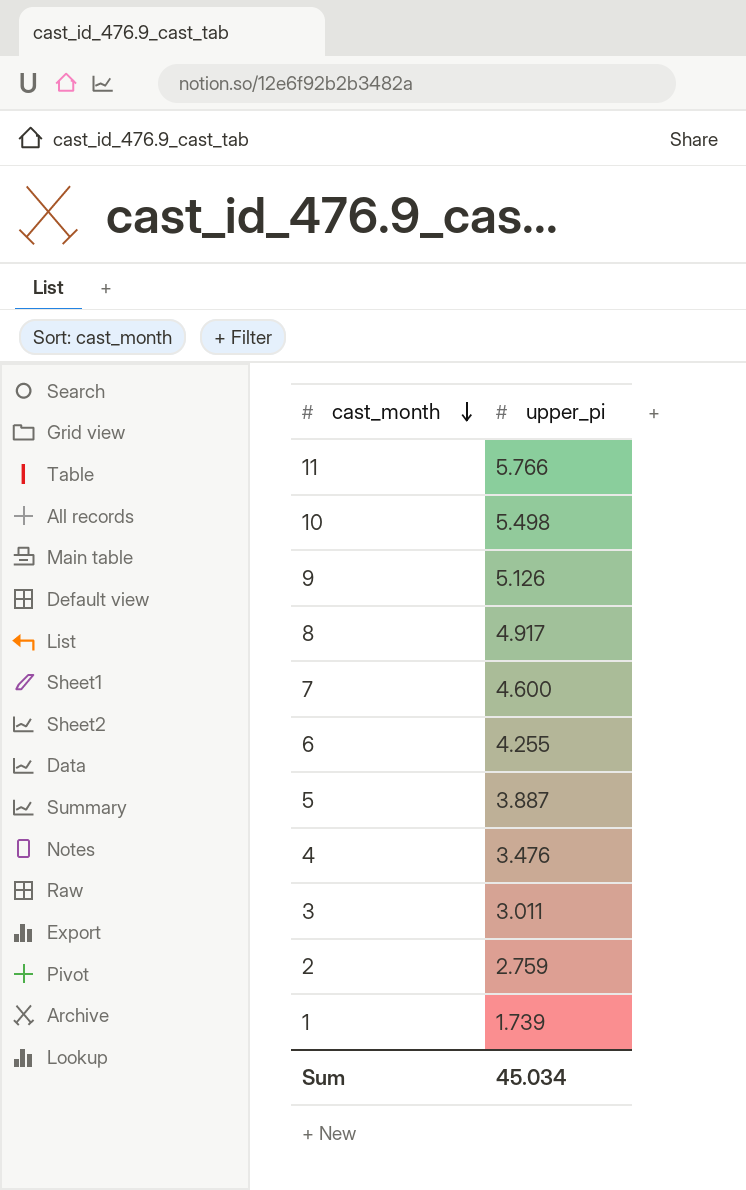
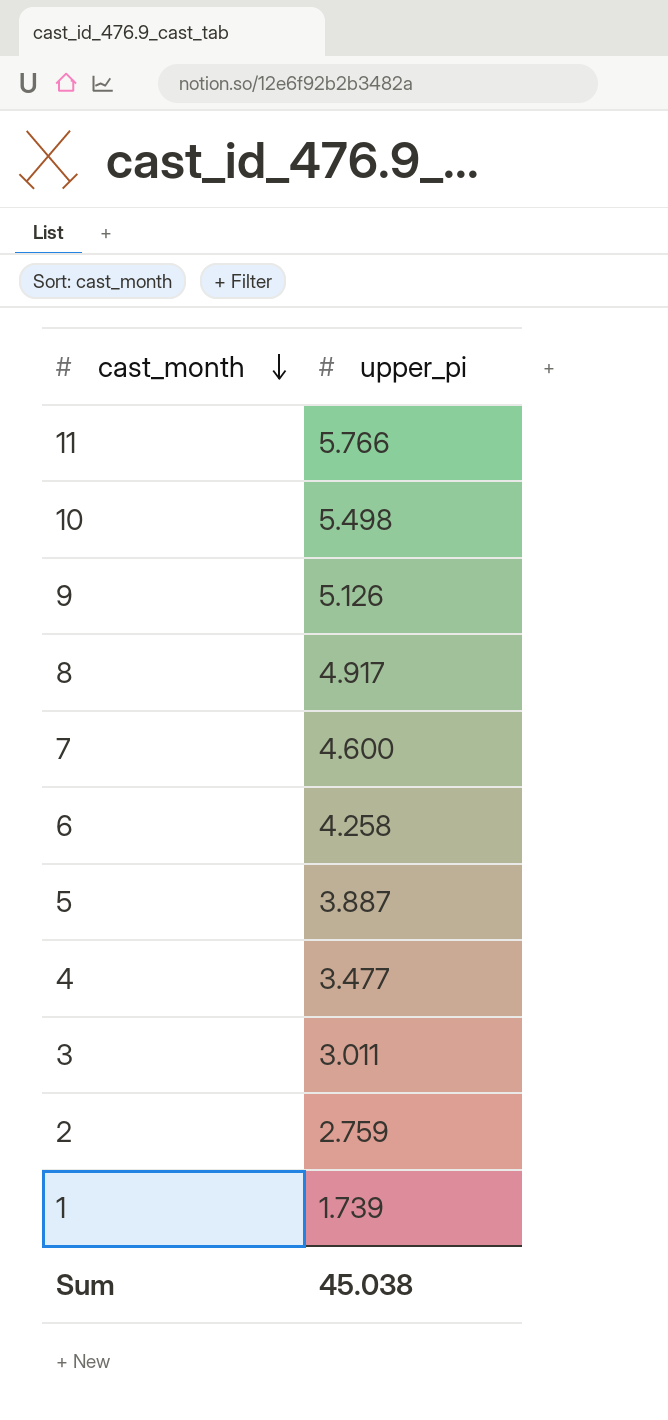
6 | upper_pi: 4.255 -> 4.258
4 | upper_pi: 3.476 -> 3.477
Sum | upper_pi: 45.034 -> 45.038

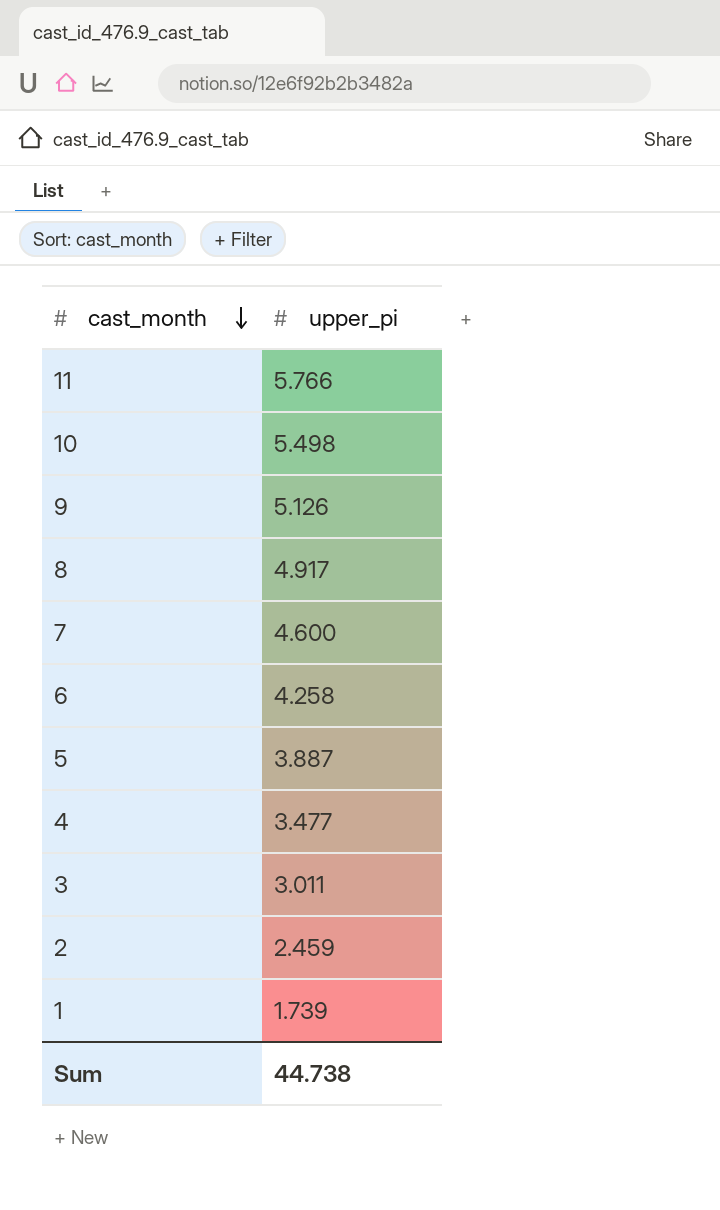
2 | upper_pi: 2.759 -> 2.459
Sum | upper_pi: 45.038 -> 44.738

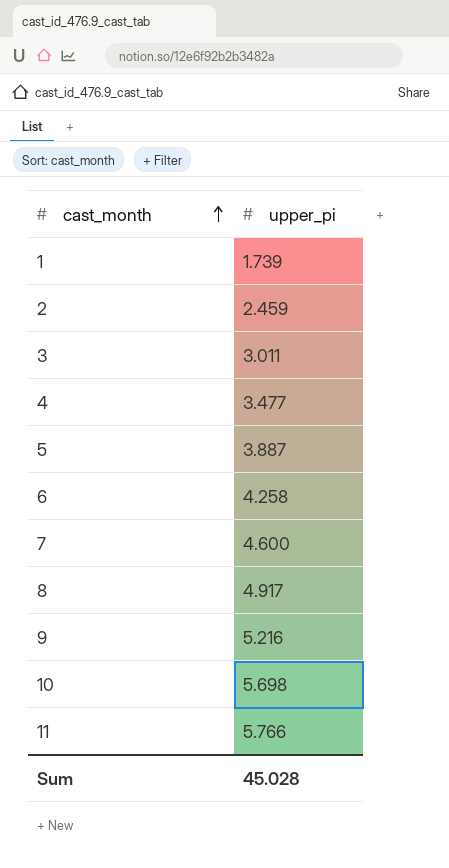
row order: cast_month descending -> cast_month ascending
9 | upper_pi: 5.126 -> 5.216
10 | upper_pi: 5.498 -> 5.698
Sum | upper_pi: 44.738 -> 45.028

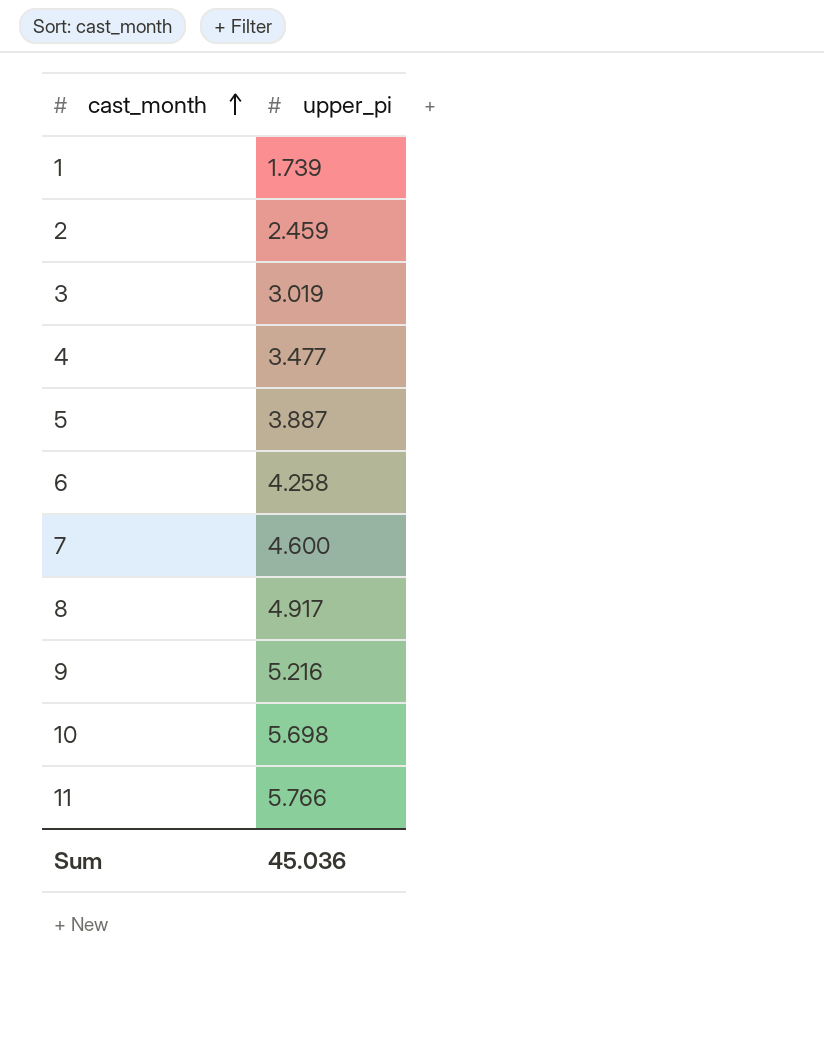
3 | upper_pi: 3.011 -> 3.019
Sum | upper_pi: 45.028 -> 45.036

